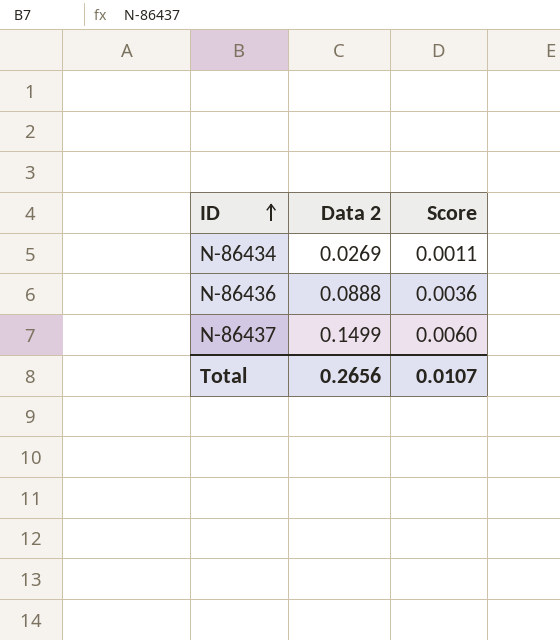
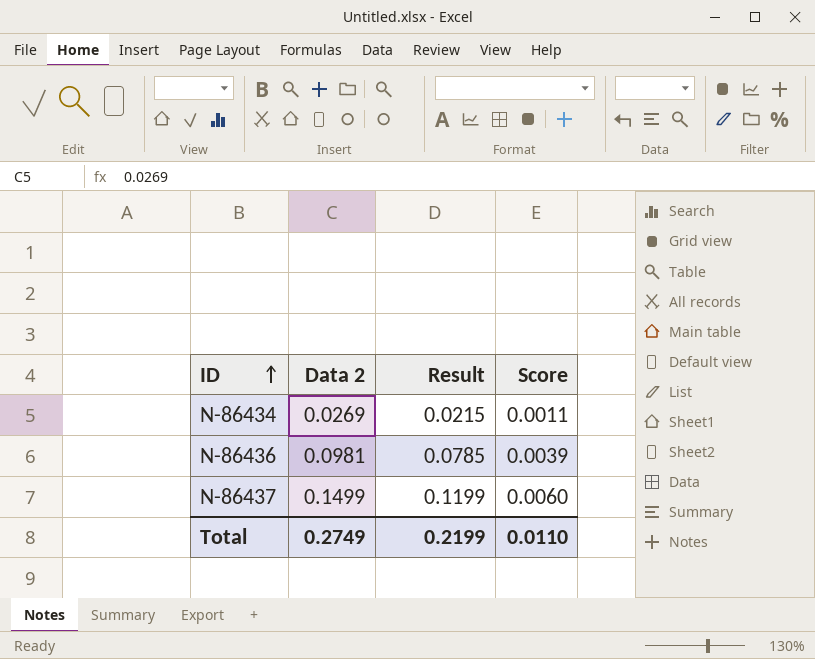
column Result | formula: none -> [Data 2] * 0.8
N-86436 | Data 2: 0.0888 -> 0.0981
N-86436 | Score: 0.0036 -> 0.0039
Total | Data 2: 0.2656 -> 0.2749
Total | Score: 0.0107 -> 0.0110

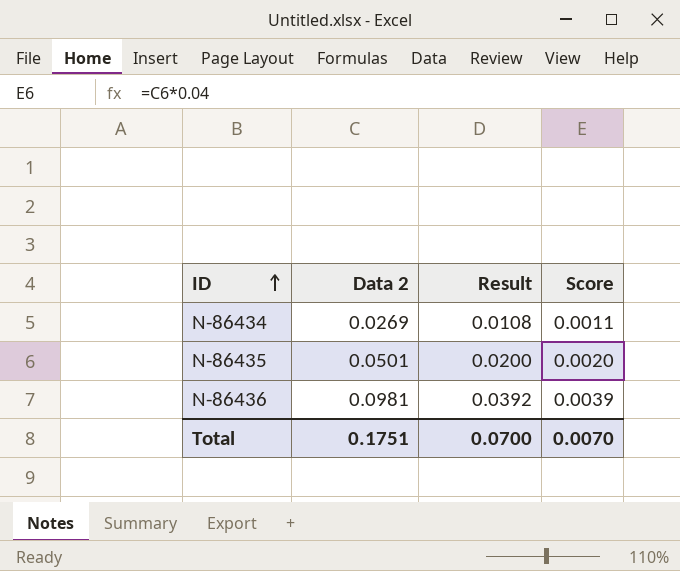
column Result | formula: [Data 2] * 0.8 -> [Data 2] * 0.4
row N-86437: 0.1499 | 0.1199 | 0.0060 -> none
row N-86435: none -> 0.0501 | 0.0200 | 0.0020
Total | Data 2: 0.2749 -> 0.1751
Total | Result: 0.2199 -> 0.0700
Total | Score: 0.0110 -> 0.0070

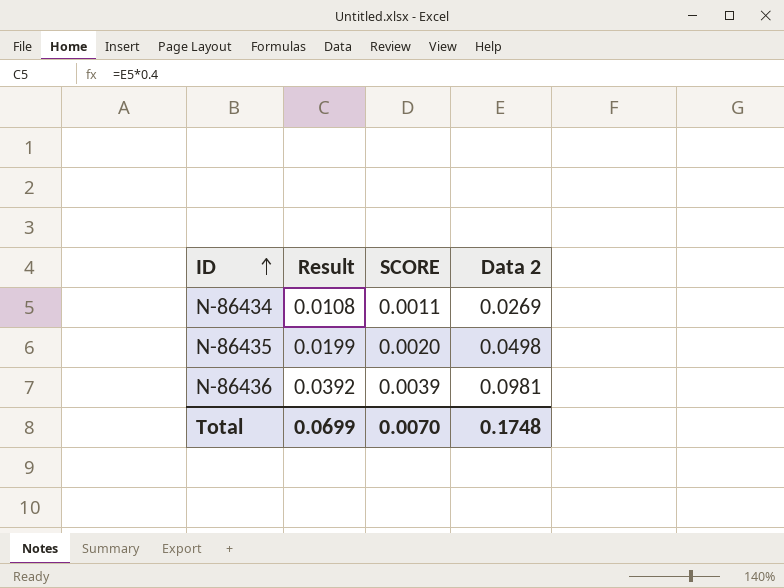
column name: Score -> SCORE
column Data 2 | position: 2 -> 4
N-86435 | Result: 0.0200 -> 0.0199
N-86435 | Data 2: 0.0501 -> 0.0498
Total | Result: 0.0700 -> 0.0699
Total | Data 2: 0.1751 -> 0.1748

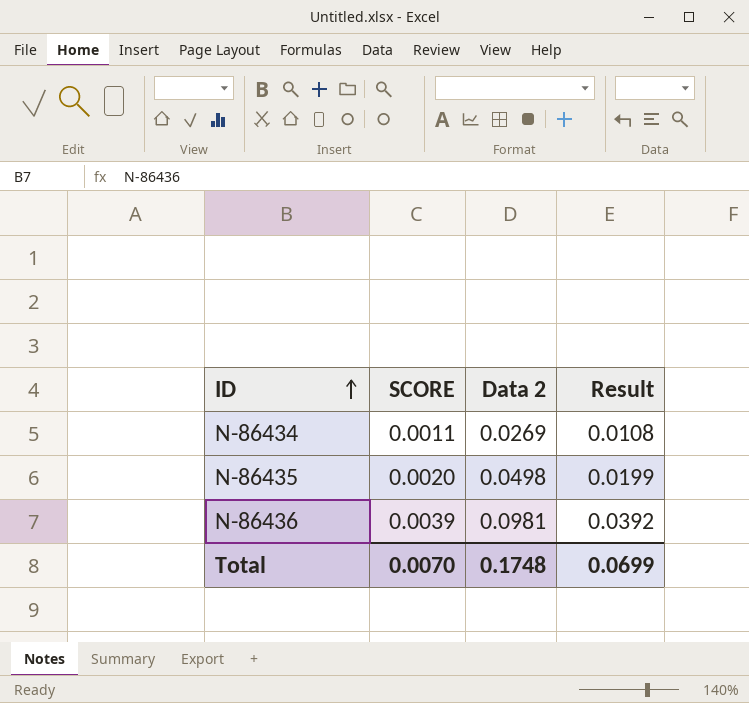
column Result | position: 2 -> 4

